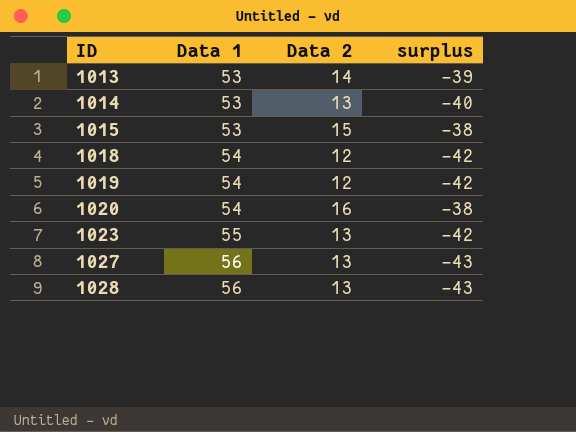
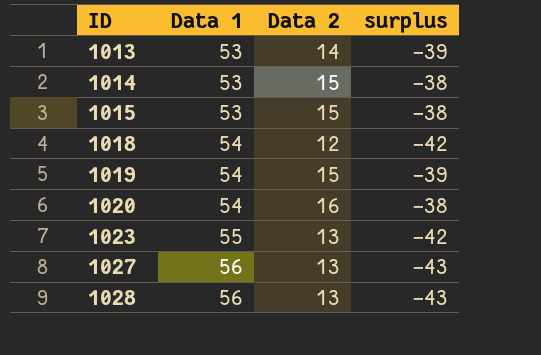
1014 | Data 2: 13 -> 15
1014 | surplus: -40 -> -38
1019 | Data 2: 12 -> 15
1019 | surplus: -42 -> -39

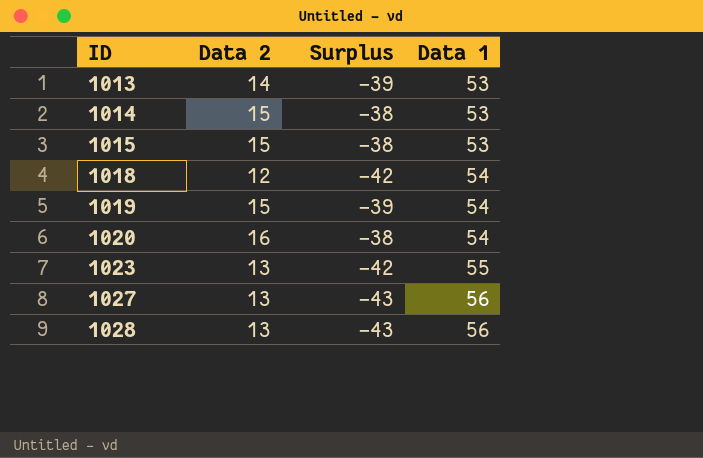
column name: surplus -> Surplus
column Data 1 | position: 2 -> 4

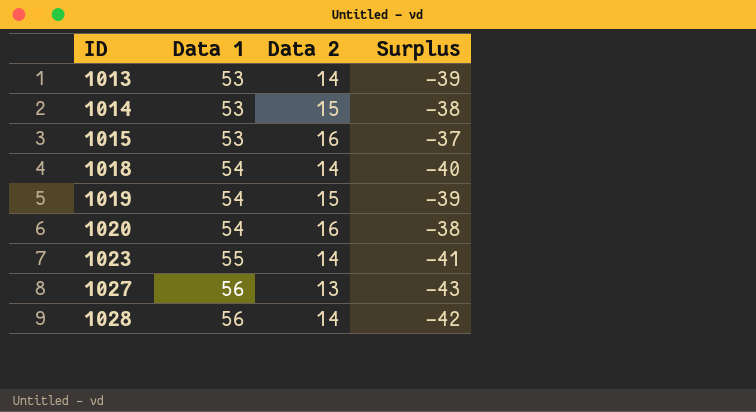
column Data 1 | position: 4 -> 2
1015 | Data 2: 15 -> 16
1015 | Surplus: -38 -> -37
1018 | Data 2: 12 -> 14
1018 | Surplus: -42 -> -40
1023 | Data 2: 13 -> 14
1023 | Surplus: -42 -> -41
1028 | Data 2: 13 -> 14
1028 | Surplus: -43 -> -42

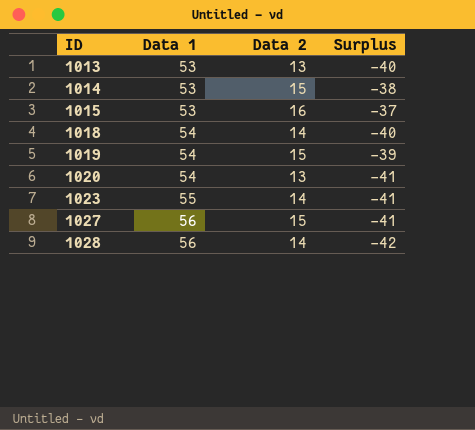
1013 | Data 2: 14 -> 13
1013 | Surplus: -39 -> -40
1020 | Data 2: 16 -> 13
1020 | Surplus: -38 -> -41
1027 | Data 2: 13 -> 15
1027 | Surplus: -43 -> -41

